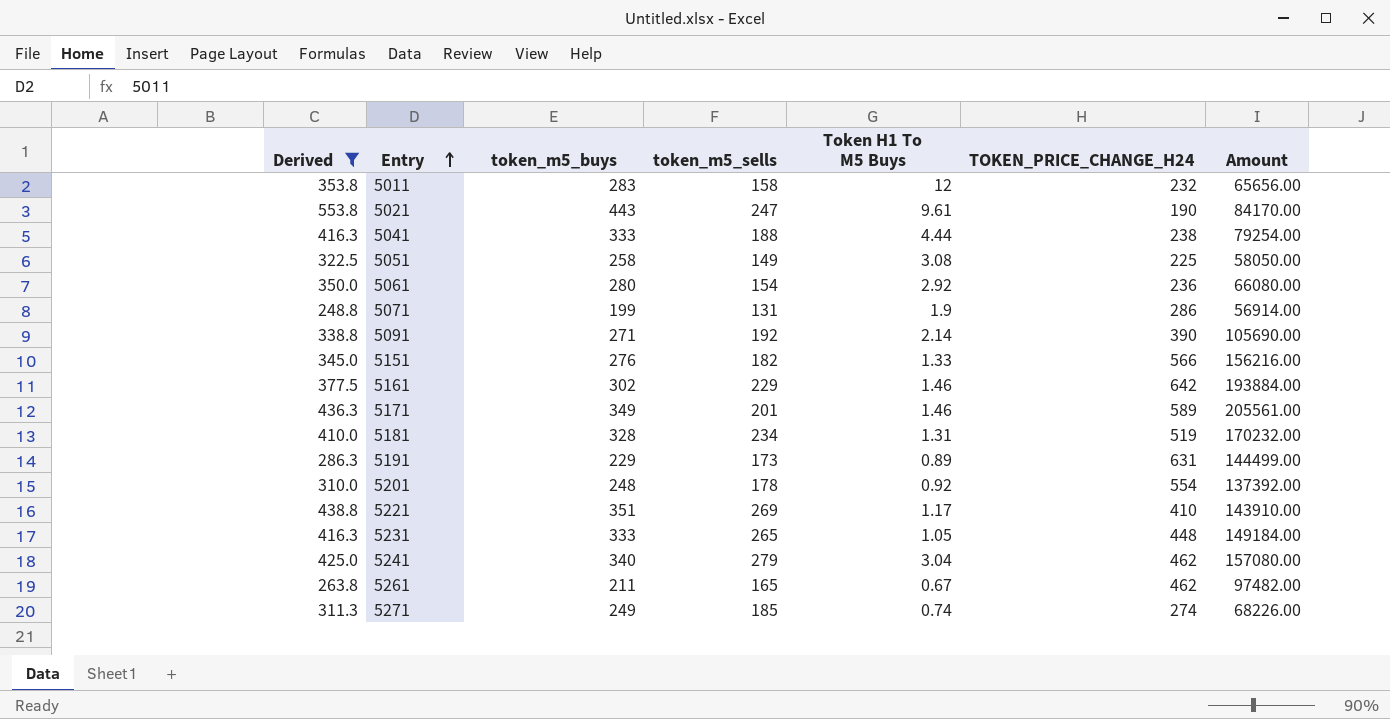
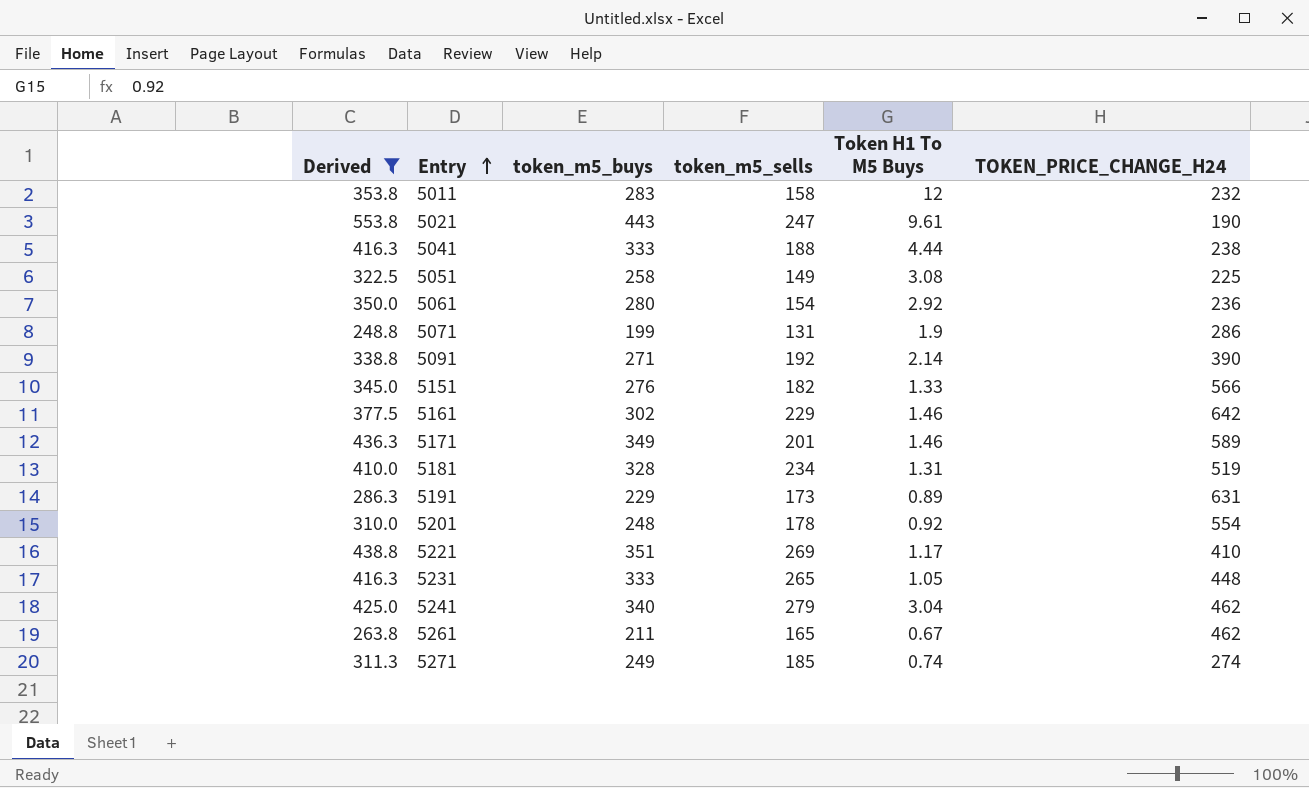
column Amount | formula: [token_m5_buys] * [TOKEN_PRICE_CHANGE_H24] -> none

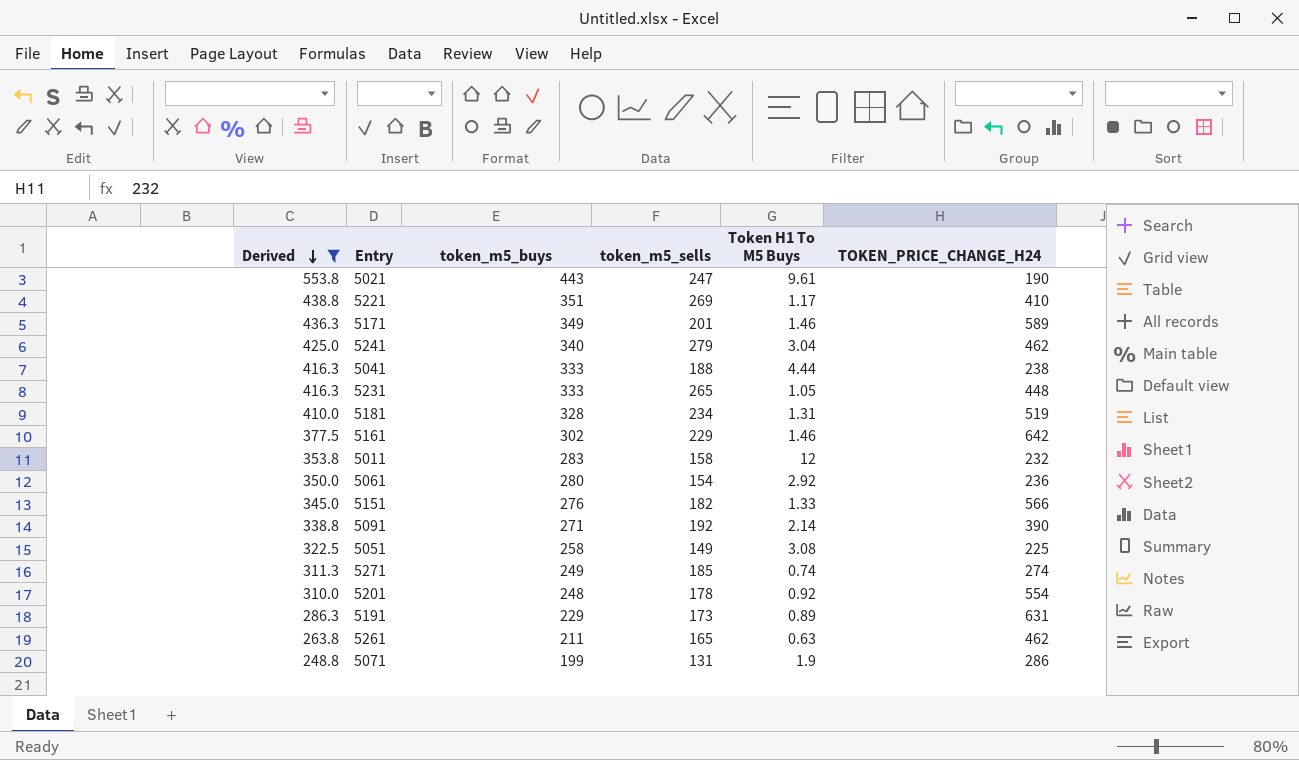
row order: Entry ascending -> Derived descending
5261 | Token H1 To M5 Buys: 0.67 -> 0.63

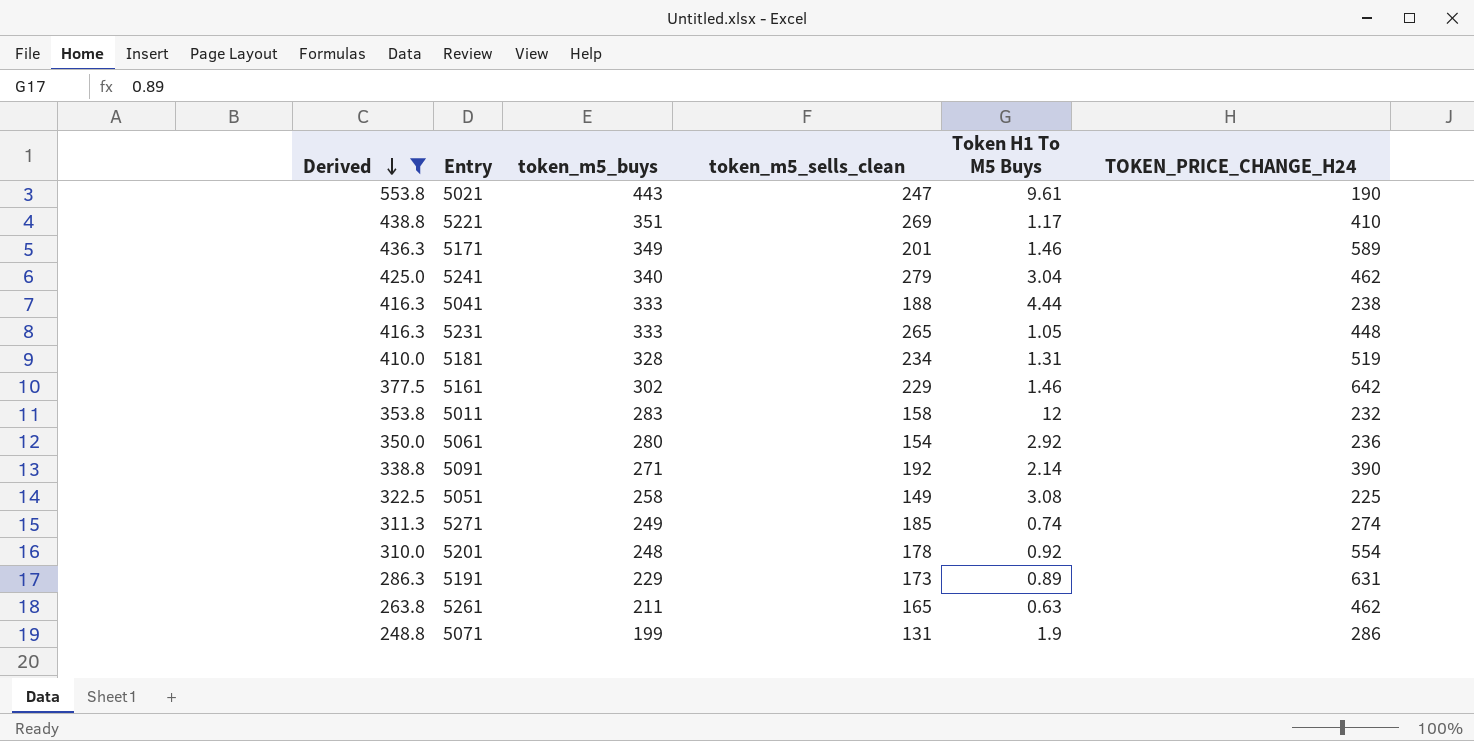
column name: token_m5_sells -> token_m5_sells_clean
row 5151: 345.0 | 276 | 182 | 1.33 | 566 -> none

